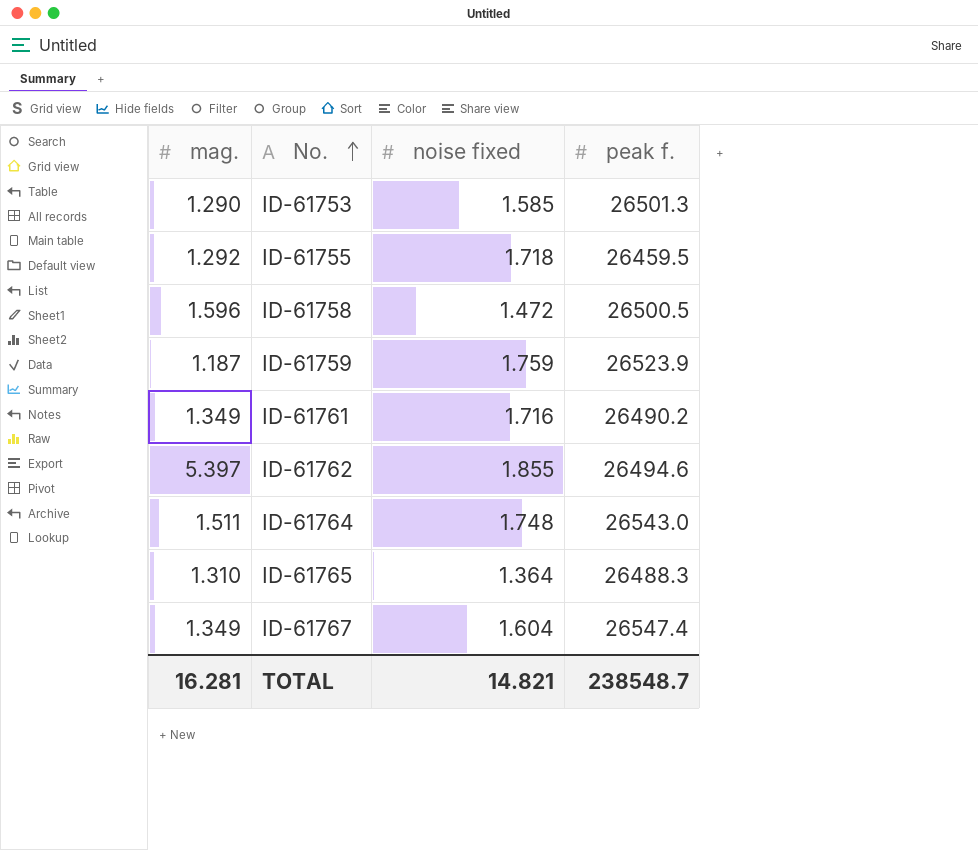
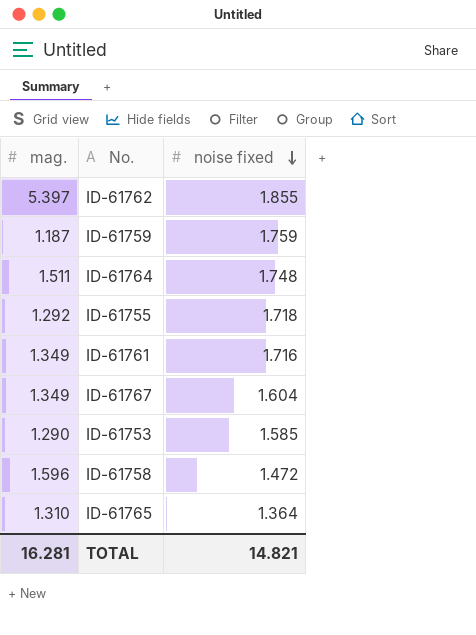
row order: No. ascending -> noise fixed descending
column peak f. | position: 4 -> none

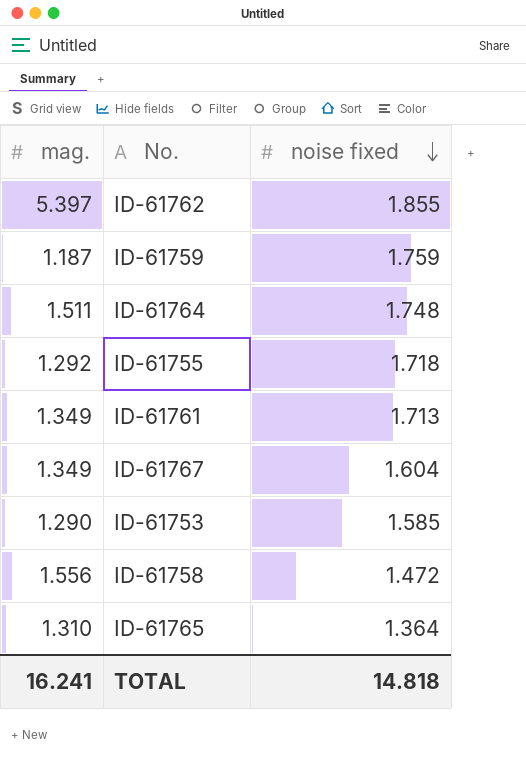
ID-61761 | noise fixed: 1.716 -> 1.713
ID-61758 | mag.: 1.596 -> 1.556
TOTAL | mag.: 16.281 -> 16.241
TOTAL | noise fixed: 14.821 -> 14.818

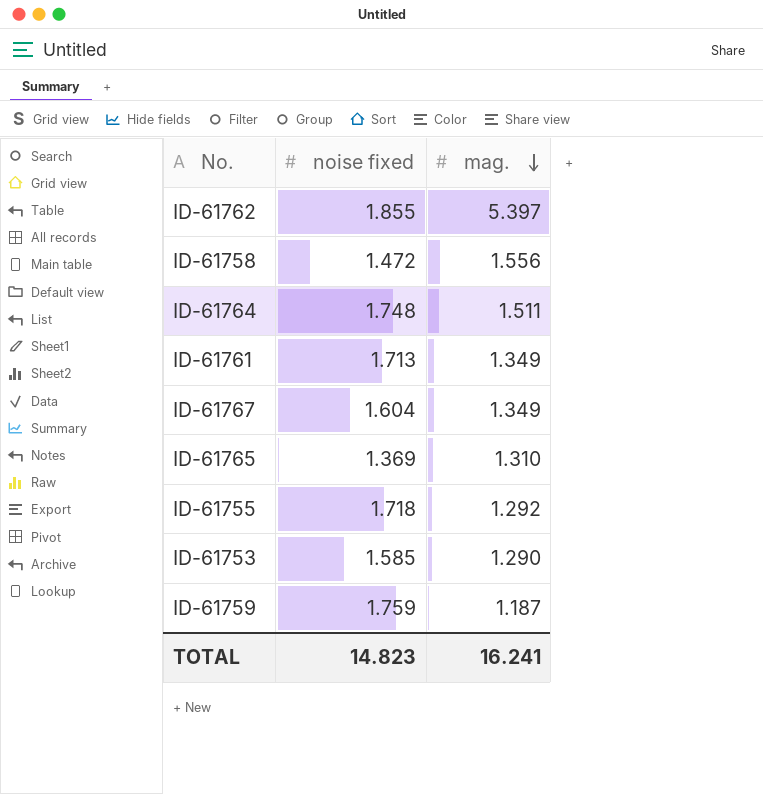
row order: noise fixed descending -> mag. descending
column mag. | position: 1 -> 3
ID-61765 | noise fixed: 1.364 -> 1.369
TOTAL | noise fixed: 14.818 -> 14.823

